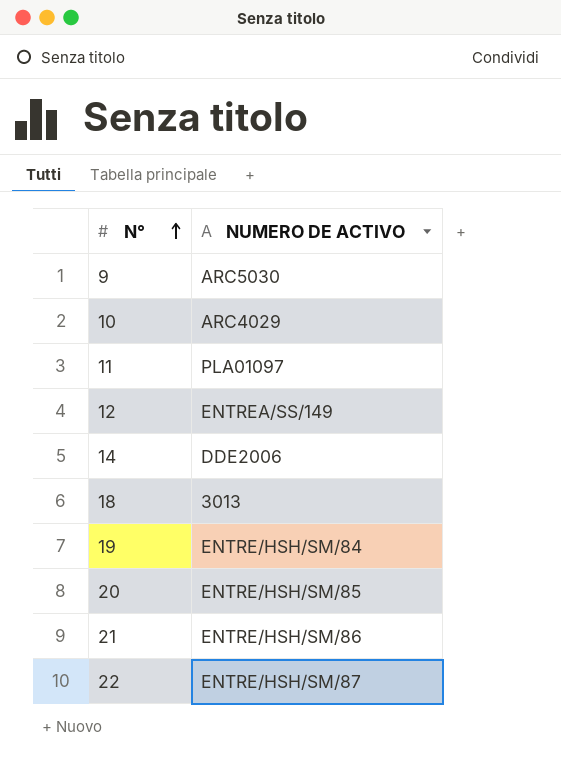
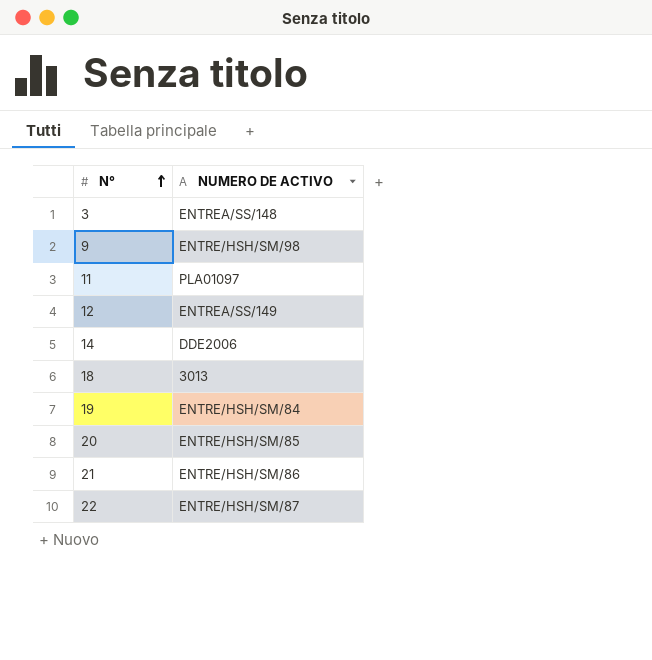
row 10: ARC4029 -> none
row 3: none -> ENTREA/SS/148
9 | NUMERO DE ACTIVO: ARC5030 -> ENTRE/HSH/SM/98

